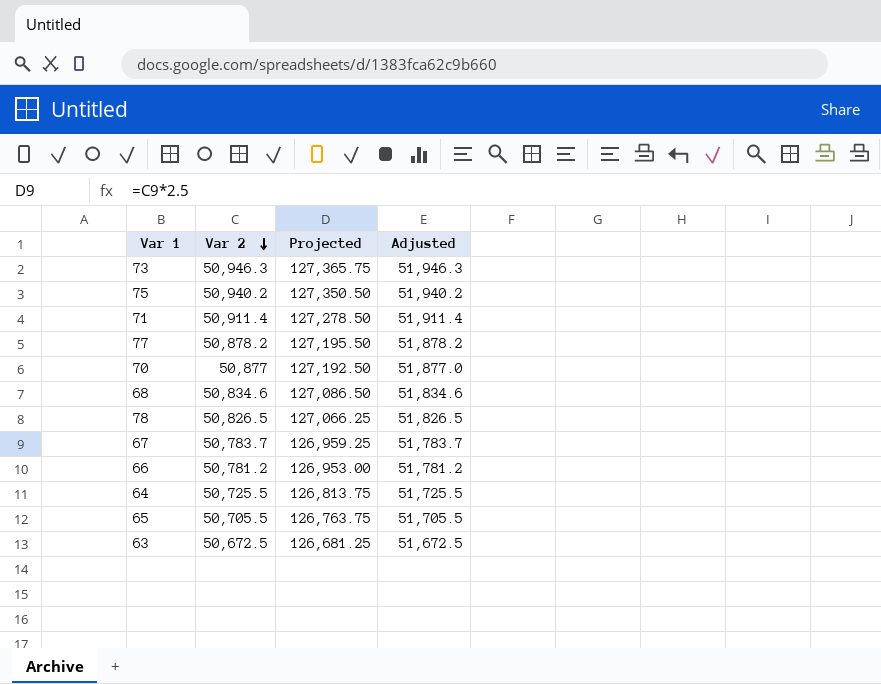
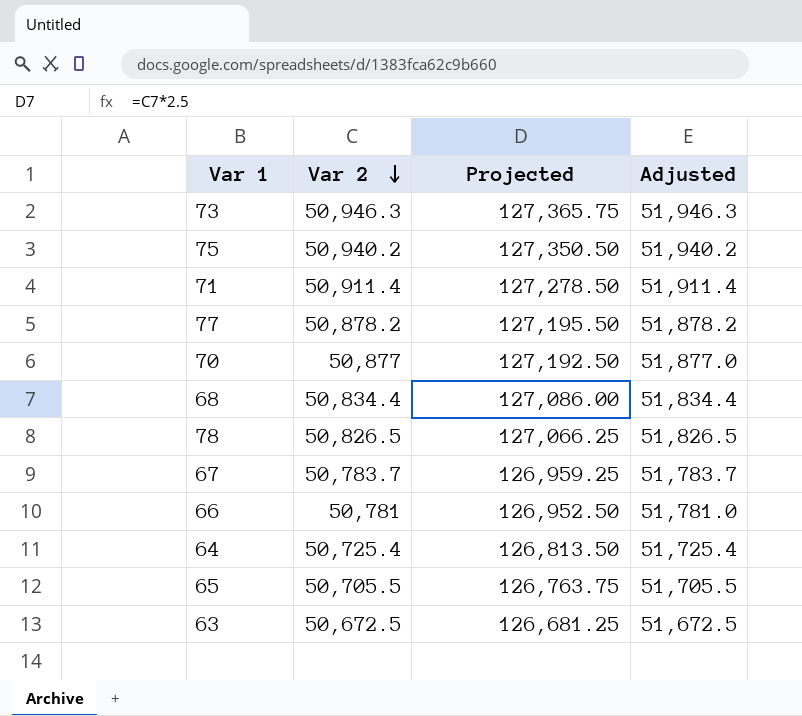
68 | Var 2: 50,834.6 -> 50,834.4
68 | Projected: 127,086.50 -> 127,086.00
68 | Adjusted: 51,834.6 -> 51,834.4
66 | Var 2: 50,781.2 -> 50,781
66 | Projected: 126,953.00 -> 126,952.50
66 | Adjusted: 51,781.2 -> 51,781.0
64 | Var 2: 50,725.5 -> 50,725.4
64 | Projected: 126,813.75 -> 126,813.50
64 | Adjusted: 51,725.5 -> 51,725.4

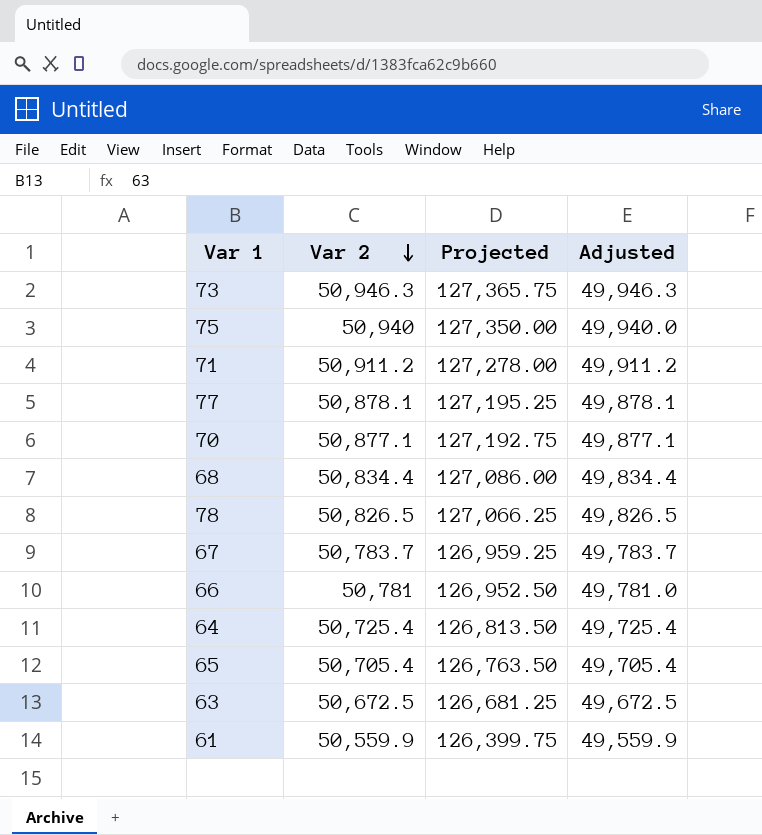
column Adjusted | formula: [Var 2] + 1000 -> [Var 2] - 1000
75 | Var 2: 50,940.2 -> 50,940
75 | Projected: 127,350.50 -> 127,350.00
71 | Var 2: 50,911.4 -> 50,911.2
71 | Projected: 127,278.50 -> 127,278.00
77 | Var 2: 50,878.2 -> 50,878.1
77 | Projected: 127,195.50 -> 127,195.25
70 | Var 2: 50,877 -> 50,877.1
70 | Projected: 127,192.50 -> 127,192.75
65 | Var 2: 50,705.5 -> 50,705.4
65 | Projected: 126,763.75 -> 126,763.50
row 61: none -> 50,559.9 | 126,399.75 | 49,559.9

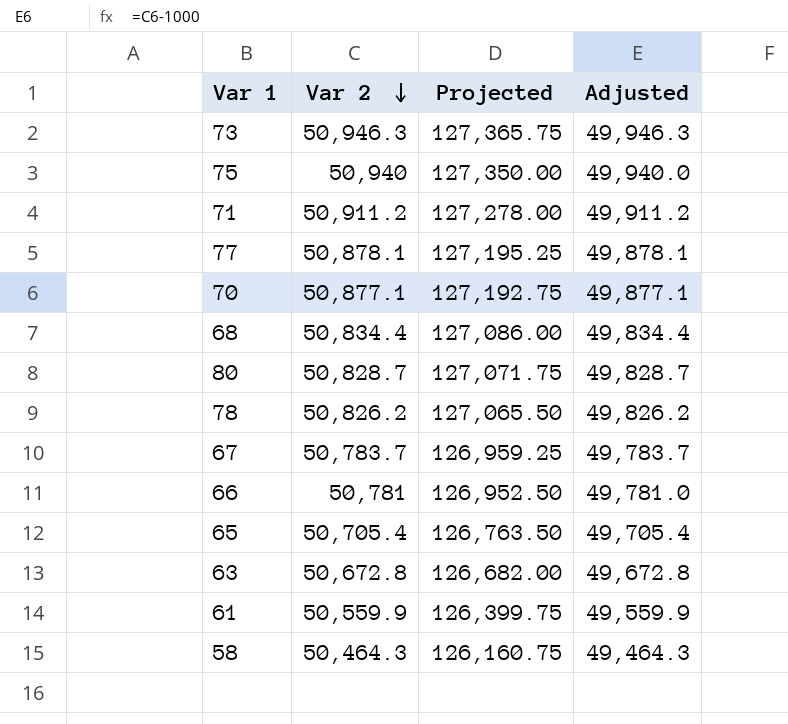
row 64: 50,725.4 | 126,813.50 | 49,725.4 -> none
row 80: none -> 50,828.7 | 127,071.75 | 49,828.7
78 | Var 2: 50,826.5 -> 50,826.2
78 | Projected: 127,066.25 -> 127,065.50
78 | Adjusted: 49,826.5 -> 49,826.2
63 | Var 2: 50,672.5 -> 50,672.8
63 | Projected: 126,681.25 -> 126,682.00
63 | Adjusted: 49,672.5 -> 49,672.8
row 58: none -> 50,464.3 | 126,160.75 | 49,464.3

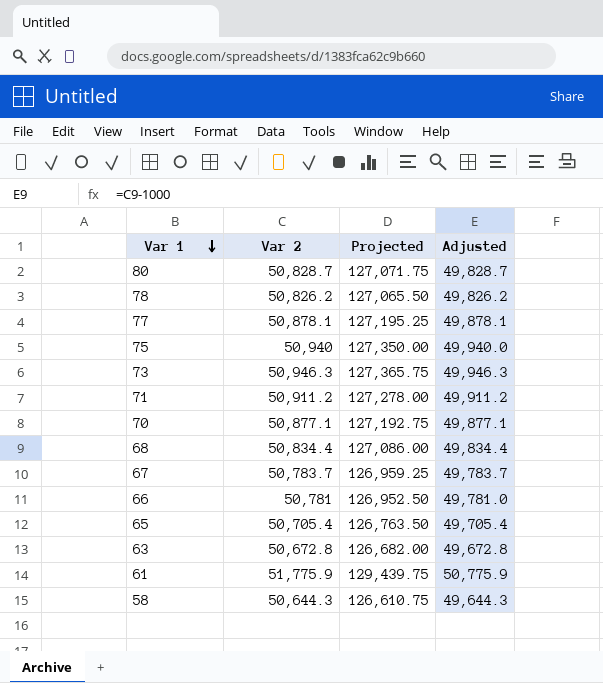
row order: Var 2 descending -> Var 1 descending
61 | Var 2: 50,559.9 -> 51,775.9
61 | Projected: 126,399.75 -> 129,439.75
61 | Adjusted: 49,559.9 -> 50,775.9
58 | Var 2: 50,464.3 -> 50,644.3
58 | Projected: 126,160.75 -> 126,610.75
58 | Adjusted: 49,464.3 -> 49,644.3

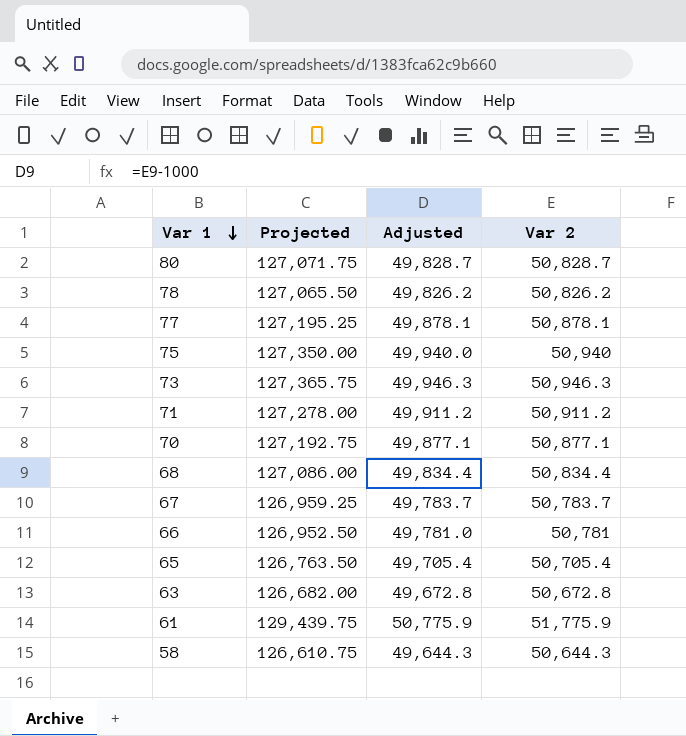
column Var 2 | position: 2 -> 4

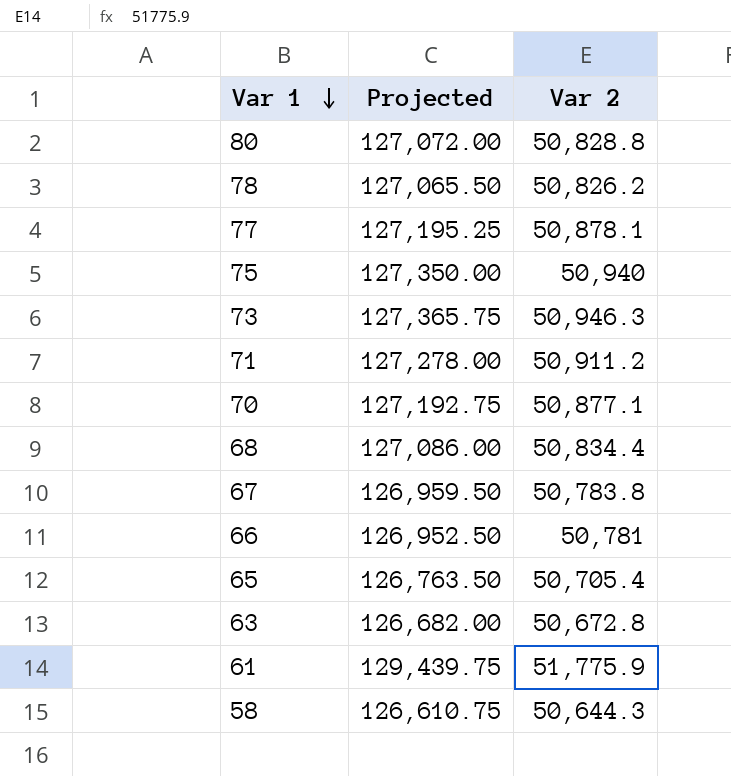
column Adjusted | formula: [Var 2] - 1000 -> none
80 | Projected: 127,071.75 -> 127,072.00
80 | Var 2: 50,828.7 -> 50,828.8
67 | Projected: 126,959.25 -> 126,959.50
67 | Var 2: 50,783.7 -> 50,783.8

